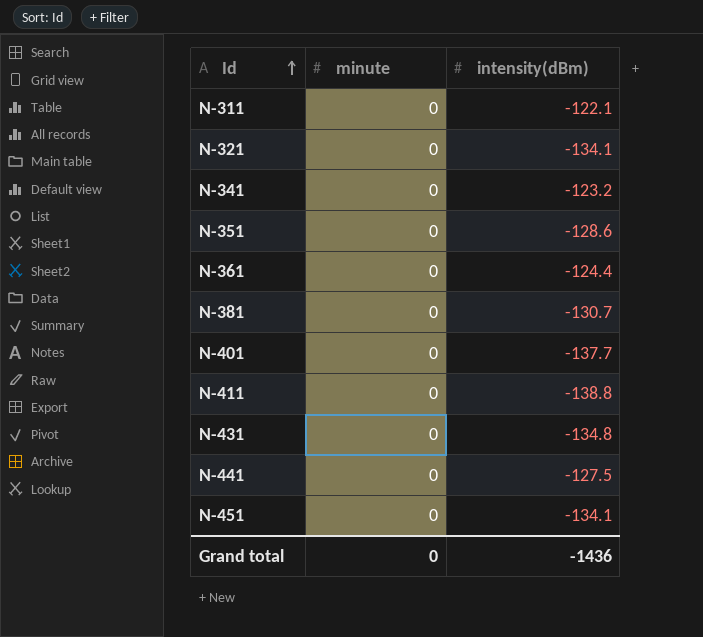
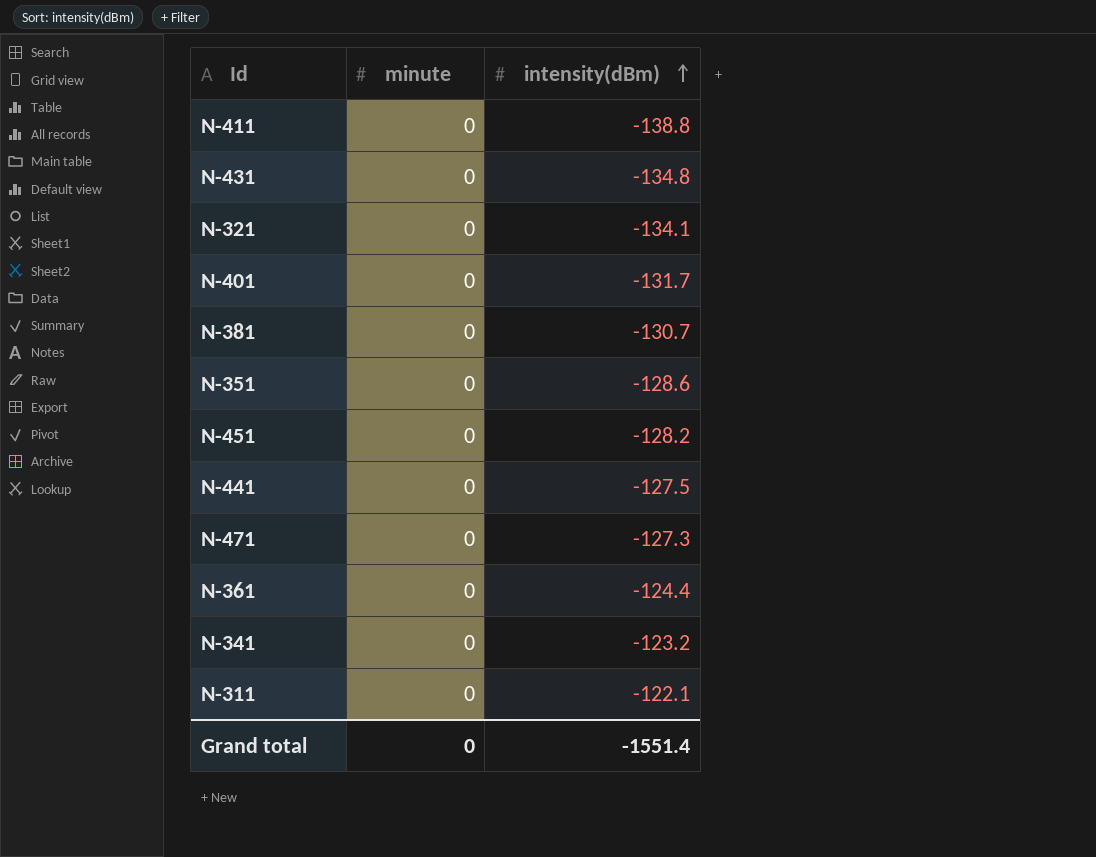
row order: Id ascending -> intensity(dBm) ascending
N-401 | intensity(dBm): -137.7 -> -131.7
N-451 | intensity(dBm): -134.1 -> -128.2
row N-471: none -> 0 | -127.3
Grand total | intensity(dBm): -1436 -> -1551.4

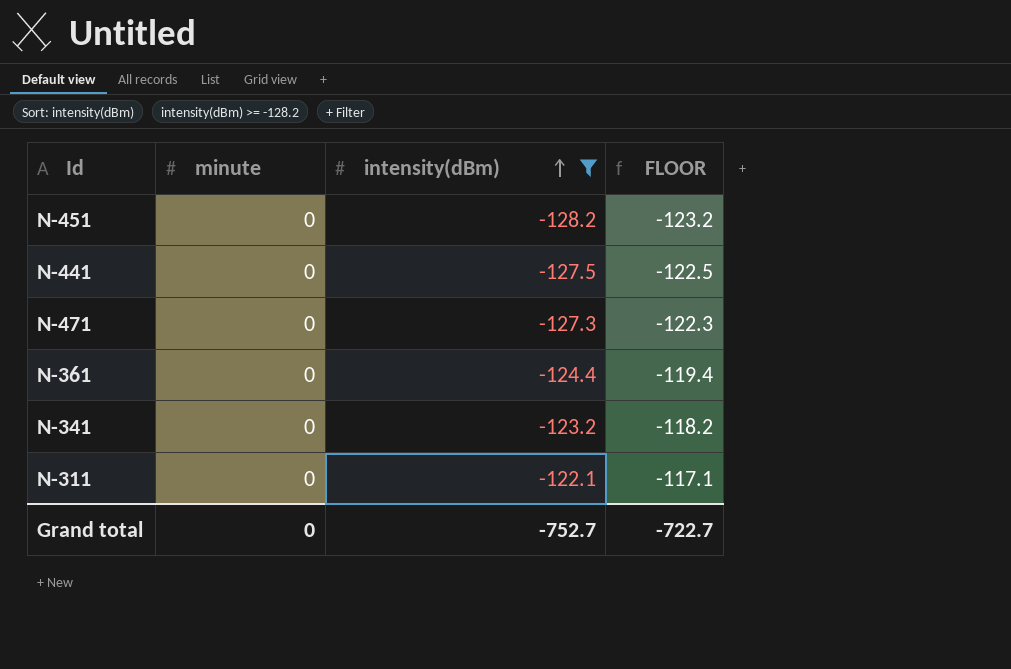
filter: none -> intensity(dBm) >= -128.2
column FLOOR | formula: none -> [intensity(dBm)] + 5
Grand total | intensity(dBm): -1551.4 -> -752.7

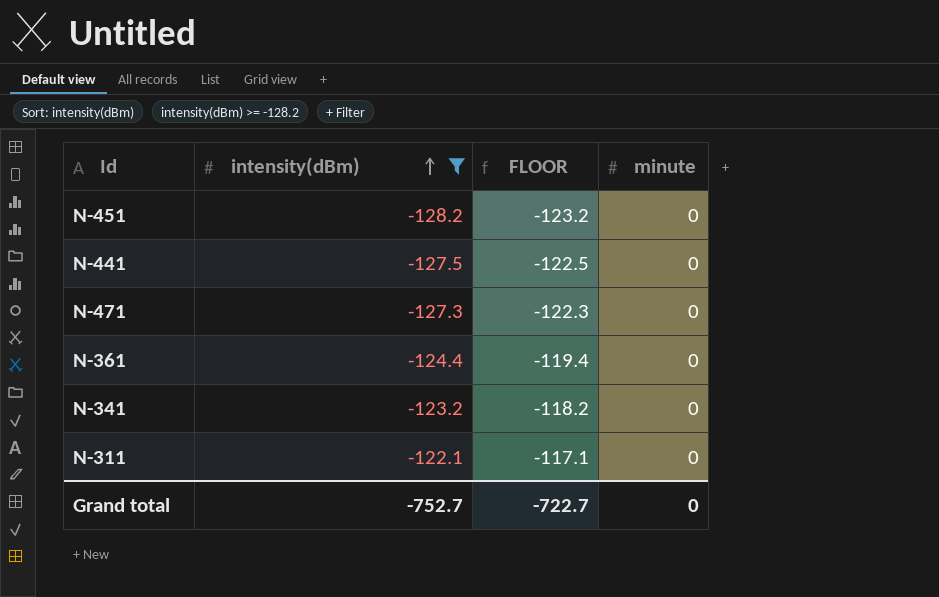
column minute | position: 2 -> 4

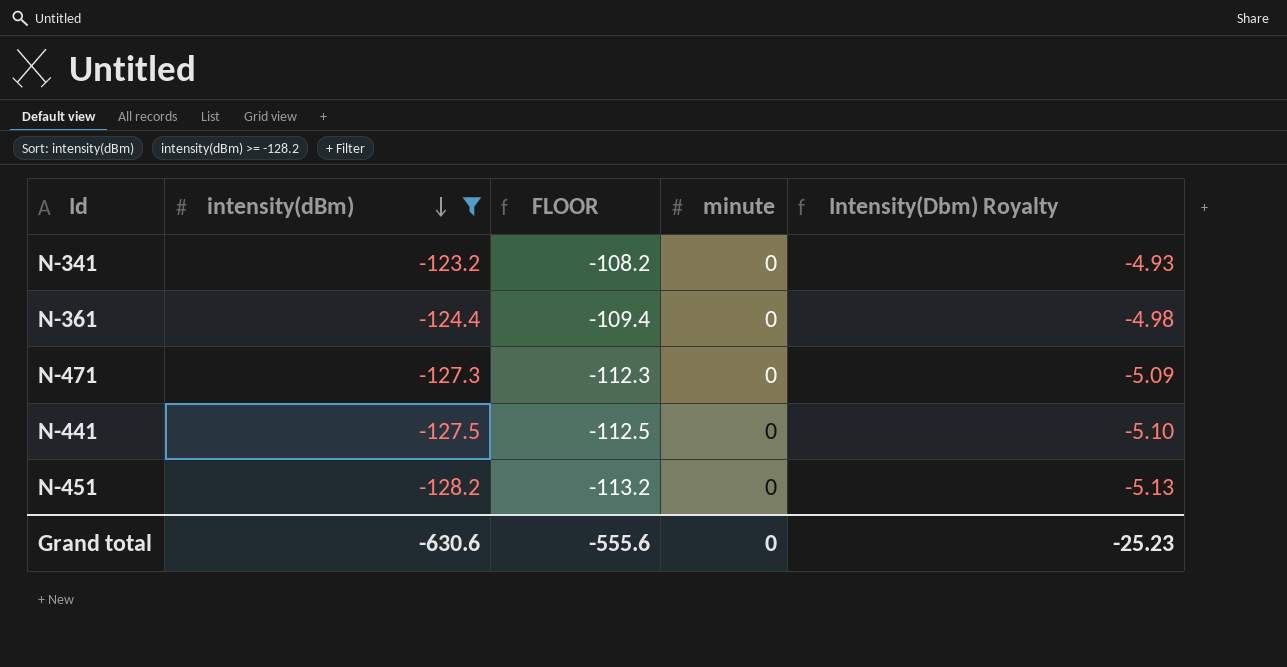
row order: intensity(dBm) ascending -> intensity(dBm) descending
column FLOOR | formula: [intensity(dBm)] + 5 -> [intensity(dBm)] + 15
column Intensity(Dbm) Royalty | formula: none -> [intensity(dBm)] * 0.04
row N-311: -122.1 | -117.1 | 0 -> none
Grand total | intensity(dBm): -752.7 -> -630.6
Grand total | FLOOR: -722.7 -> -555.6

